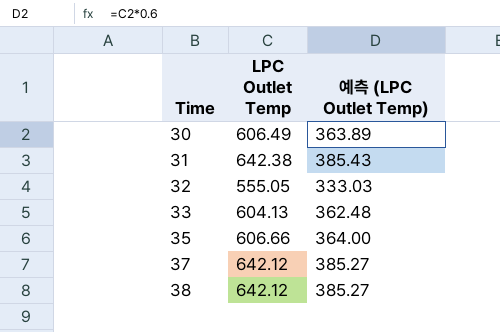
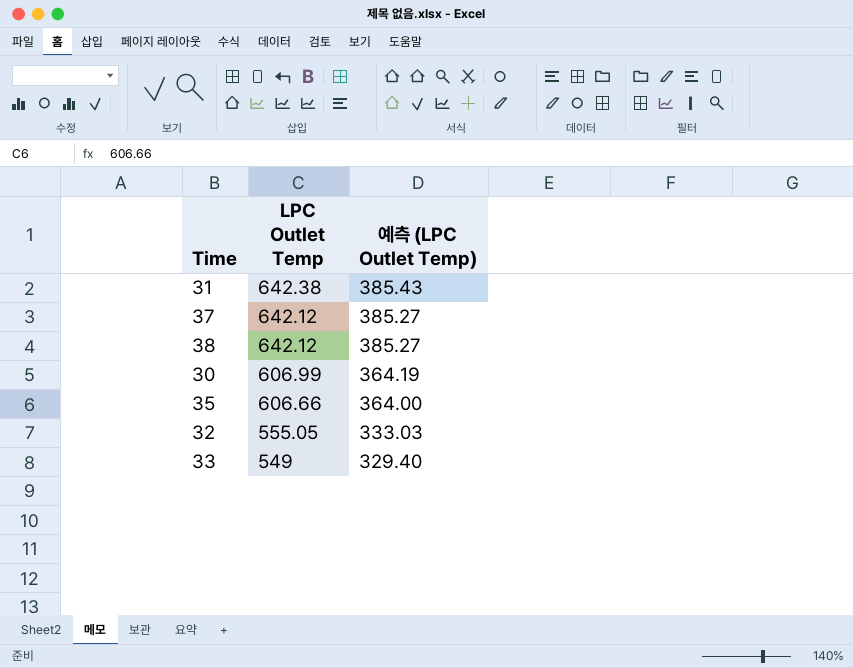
row order: Time ascending -> LPC Outlet Temp descending
30 | LPC Outlet Temp: 606.49 -> 606.99
30 | 예측 (LPC Outlet Temp): 363.89 -> 364.19
33 | LPC Outlet Temp: 604.13 -> 549
33 | 예측 (LPC Outlet Temp): 362.48 -> 329.40

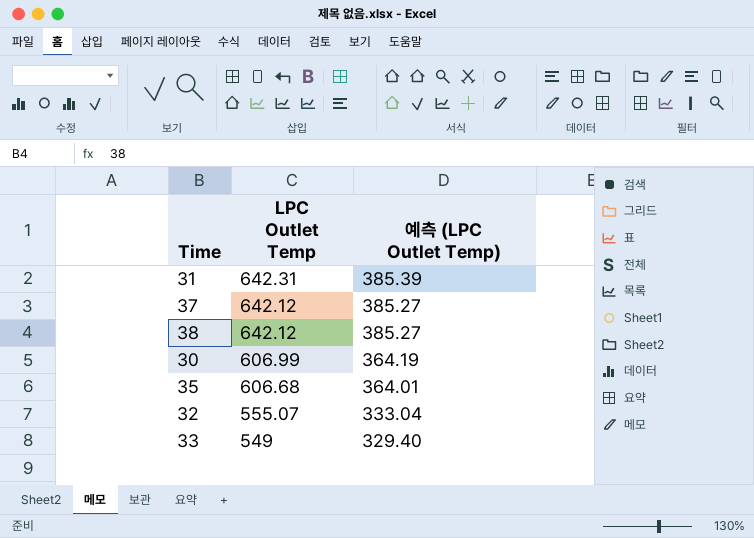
31 | LPC Outlet Temp: 642.38 -> 642.31
31 | 예측 (LPC Outlet Temp): 385.43 -> 385.39
35 | LPC Outlet Temp: 606.66 -> 606.68
35 | 예측 (LPC Outlet Temp): 364.00 -> 364.01
32 | LPC Outlet Temp: 555.05 -> 555.07
32 | 예측 (LPC Outlet Temp): 333.03 -> 333.04

